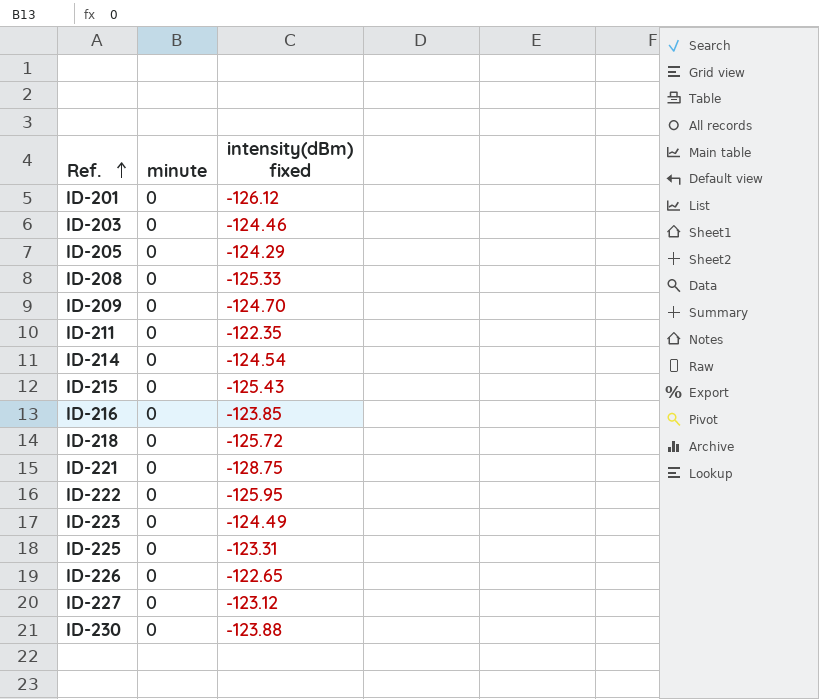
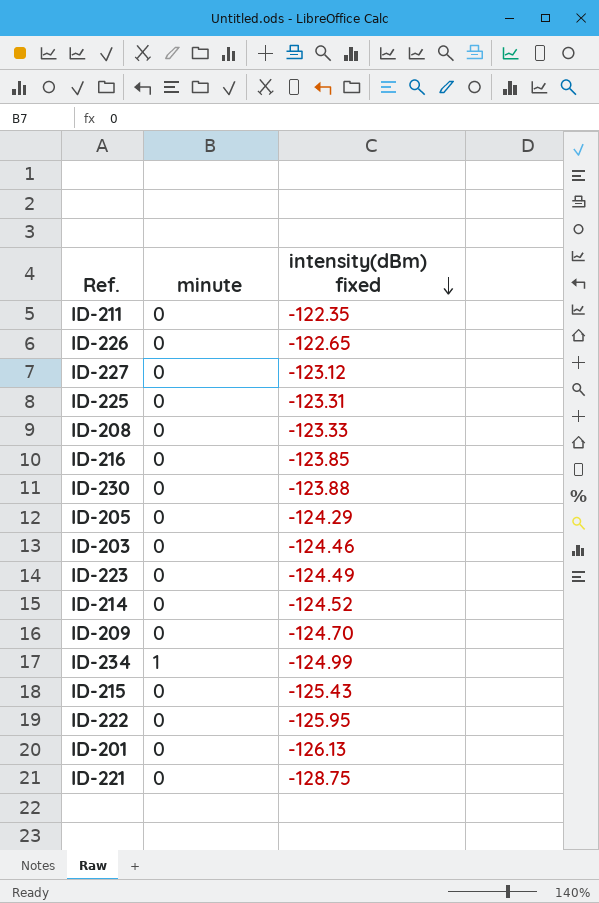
row order: Ref. ascending -> intensity(dBm) fixed descending
row ID-218: 0 | -125.72 -> none
ID-208 | intensity(dBm) fixed: -125.33 -> -123.33
ID-214 | intensity(dBm) fixed: -124.54 -> -124.52
row ID-234: none -> 1 | -124.99
ID-201 | intensity(dBm) fixed: -126.12 -> -126.13

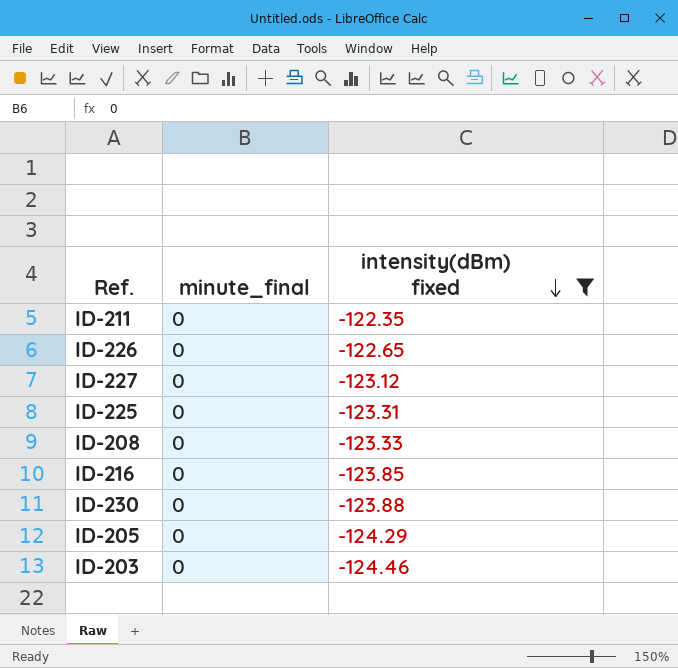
filter: none -> intensity(dBm) fixed >= -124.46
column name: minute -> minute_final

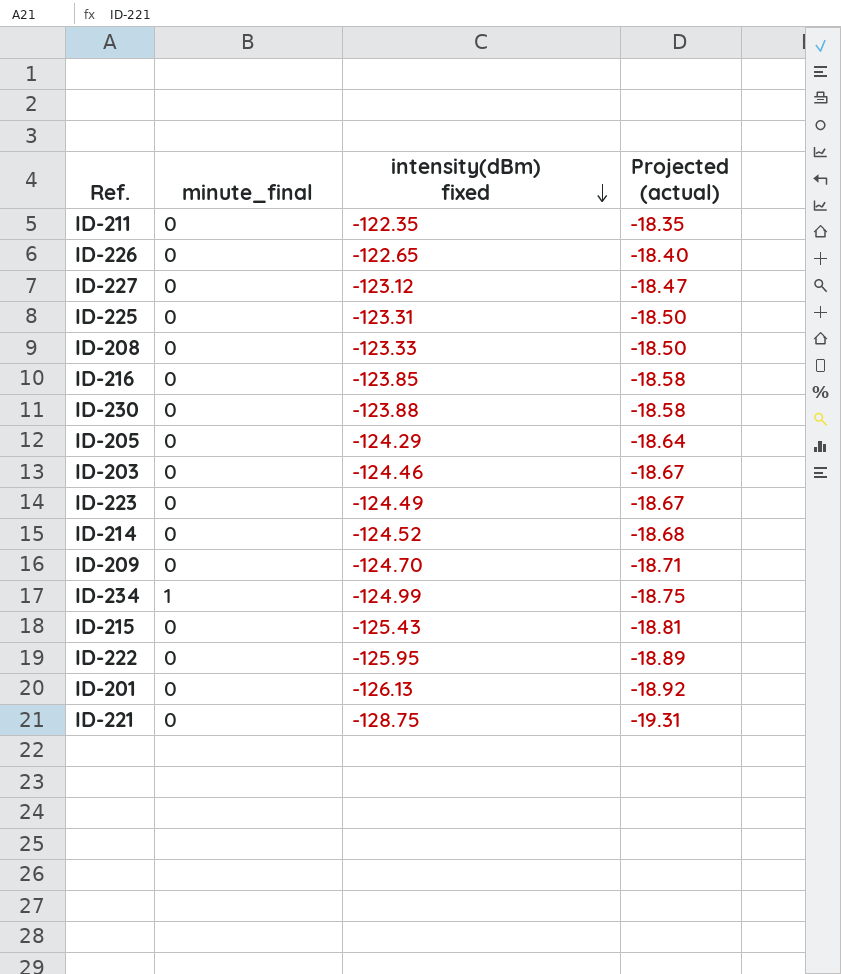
filter: intensity(dBm) fixed >= -124.46 -> none
column Projected (actual) | formula: none -> [intensity(dBm) fixed] * 0.15

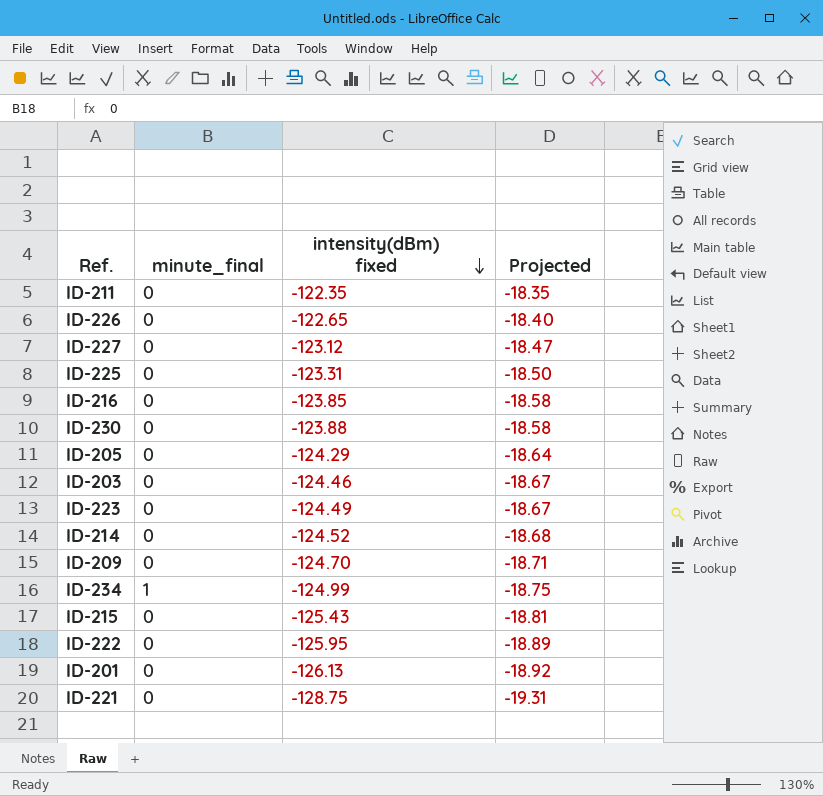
column name: Projected (actual) -> Projected
row ID-208: 0 | -123.33 | -18.50 -> none

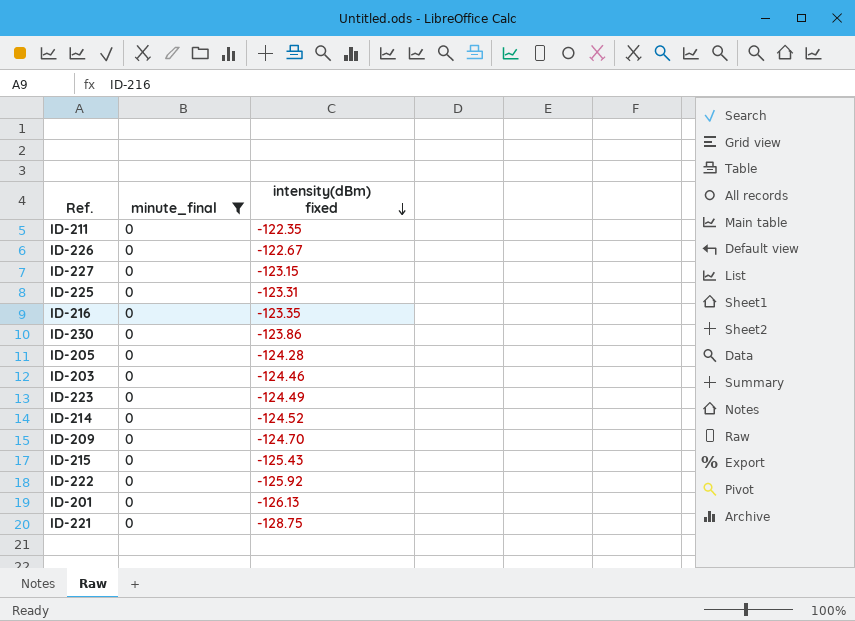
filter: none -> minute_final = 0
column Projected | formula: [intensity(dBm) fixed] * 0.15 -> none
ID-226 | intensity(dBm) fixed: -122.65 -> -122.67
ID-227 | intensity(dBm) fixed: -123.12 -> -123.15
ID-216 | intensity(dBm) fixed: -123.85 -> -123.35
ID-230 | intensity(dBm) fixed: -123.88 -> -123.86
ID-205 | intensity(dBm) fixed: -124.29 -> -124.28
ID-222 | intensity(dBm) fixed: -125.95 -> -125.92

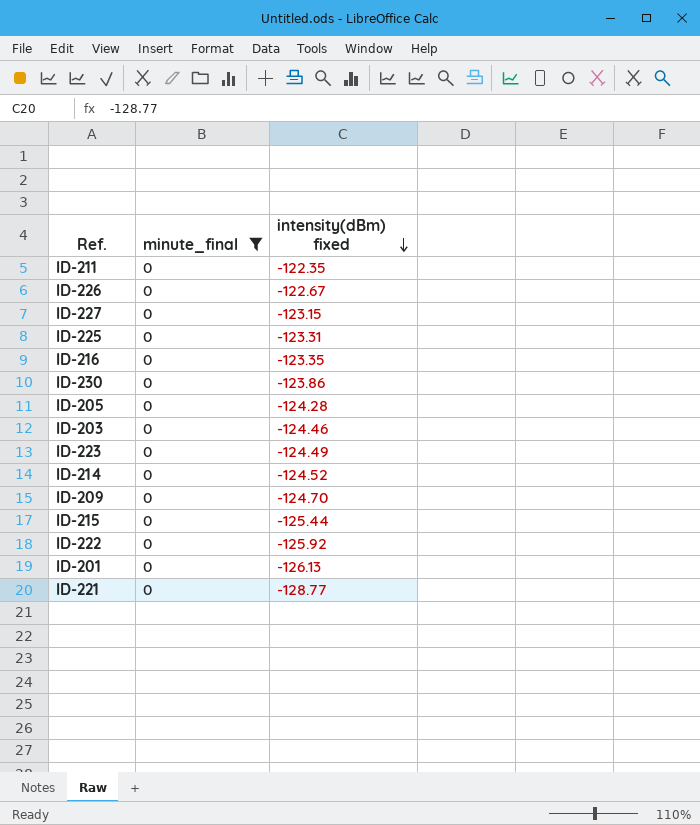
ID-215 | intensity(dBm) fixed: -125.43 -> -125.44
ID-221 | intensity(dBm) fixed: -128.75 -> -128.77

